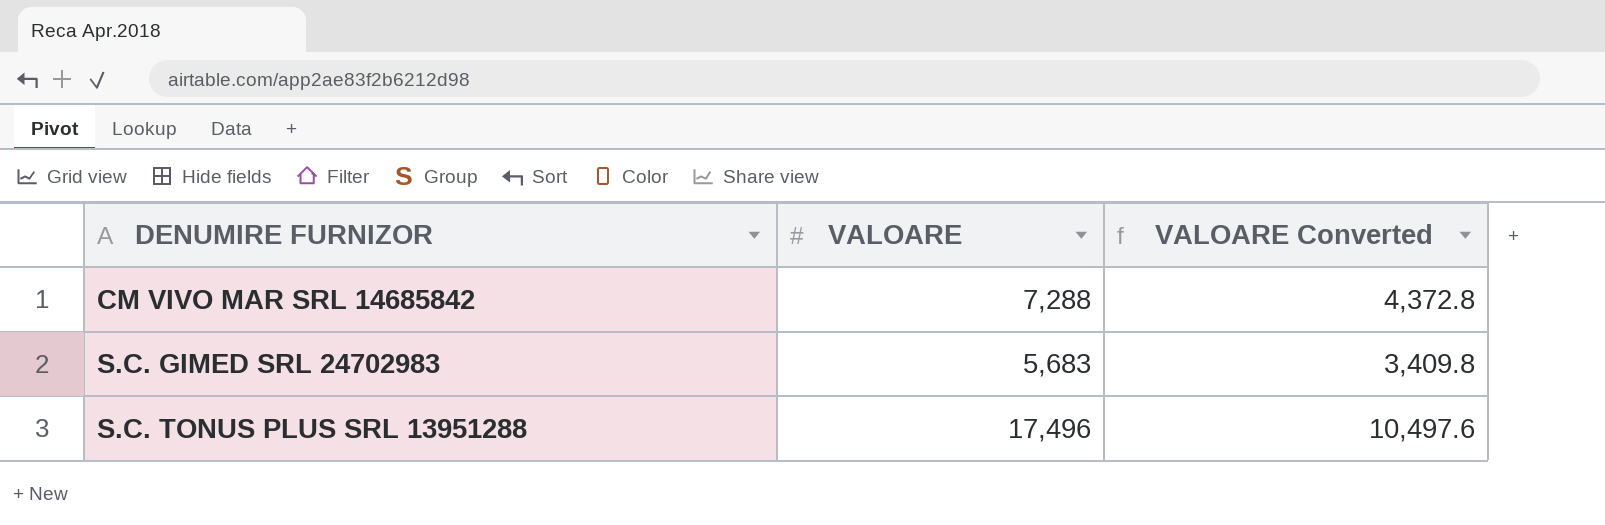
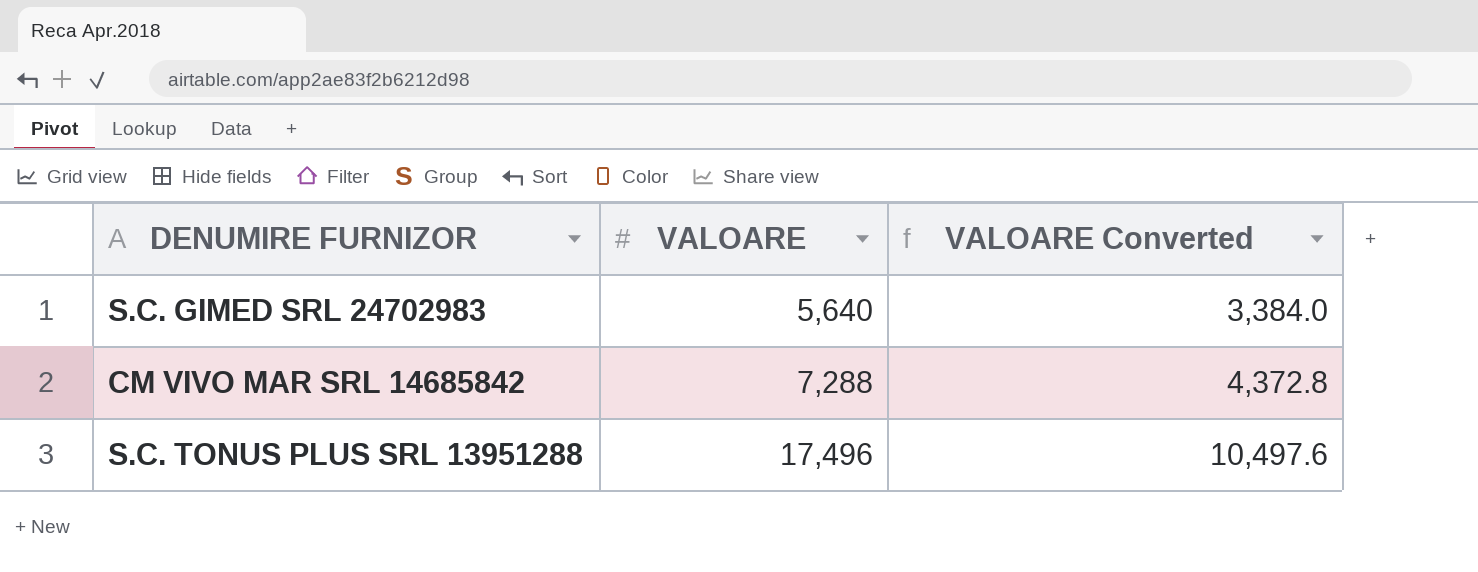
row order: DENUMIRE FURNIZOR ascending -> VALOARE ascending
S.C. GIMED SRL 24702983 | VALOARE: 5,683 -> 5,640
S.C. GIMED SRL 24702983 | VALOARE Converted: 3,409.8 -> 3,384.0

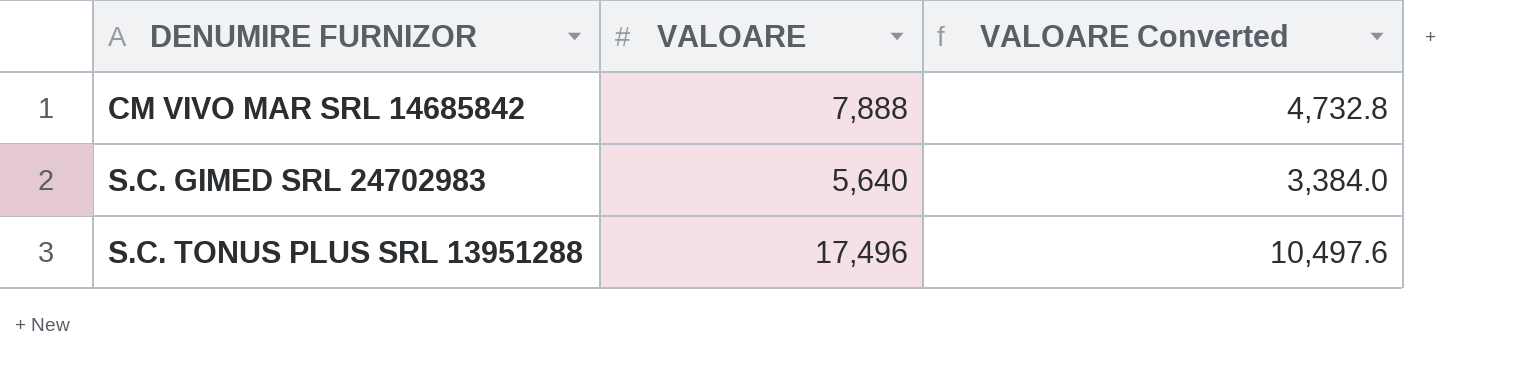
row order: VALOARE ascending -> DENUMIRE FURNIZOR ascending
CM VIVO MAR SRL 14685842 | VALOARE: 7,288 -> 7,888
CM VIVO MAR SRL 14685842 | VALOARE Converted: 4,372.8 -> 4,732.8

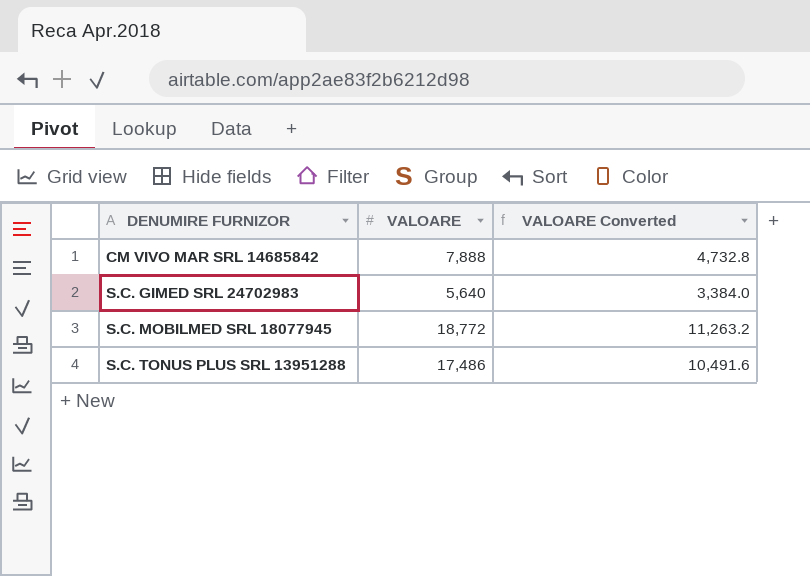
row S.C. MOBILMED SRL 18077945: none -> 18,772 | 11,263.2
S.C. TONUS PLUS SRL 13951288 | VALOARE: 17,496 -> 17,486
S.C. TONUS PLUS SRL 13951288 | VALOARE Converted: 10,497.6 -> 10,491.6

